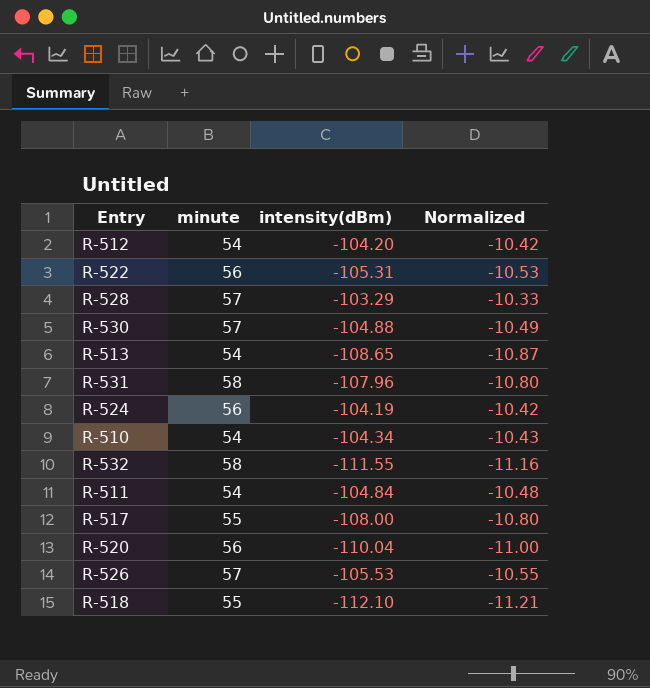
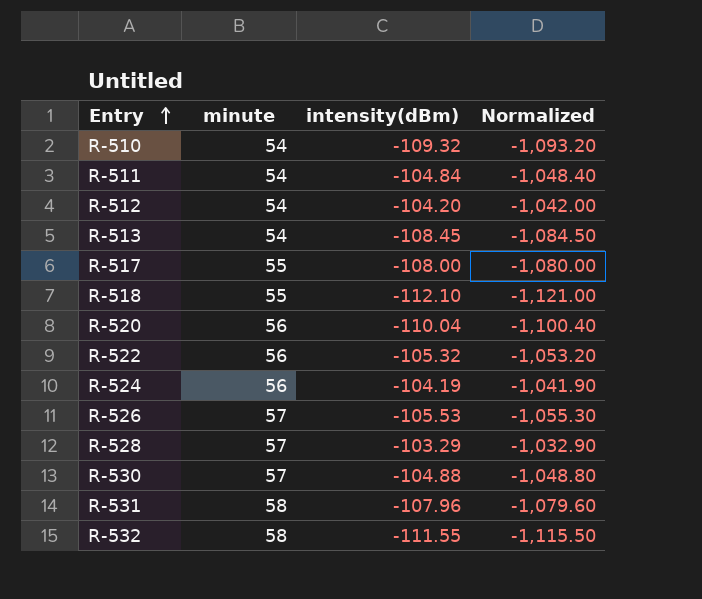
row order: none -> Entry ascending
column Normalized | formula: [intensity(dBm)] * 0.1 -> [intensity(dBm)] * 10
R-510 | intensity(dBm): -104.34 -> -109.32
R-513 | intensity(dBm): -108.65 -> -108.45
R-522 | intensity(dBm): -105.31 -> -105.32

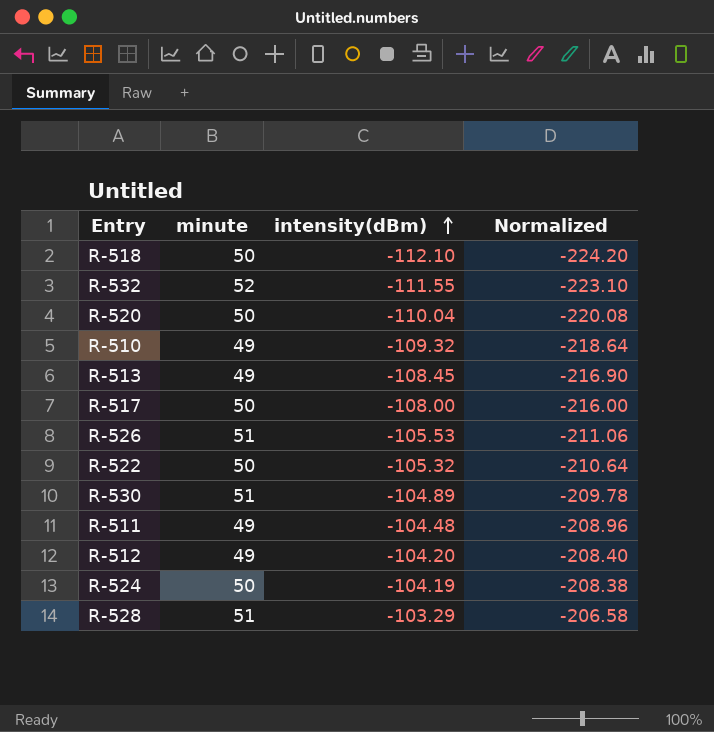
row order: Entry ascending -> intensity(dBm) ascending
column Normalized | formula: [intensity(dBm)] * 10 -> [intensity(dBm)] * 2
row R-531: 58 | -107.96 | -1,079.60 -> none
R-518 | minute: 55 -> 50
R-532 | minute: 58 -> 52
R-520 | minute: 56 -> 50
R-510 | minute: 54 -> 49
R-513 | minute: 54 -> 49
R-517 | minute: 55 -> 50
R-526 | minute: 57 -> 51
R-522 | minute: 56 -> 50
R-530 | minute: 57 -> 51
R-530 | intensity(dBm): -104.88 -> -104.89
R-511 | minute: 54 -> 49
R-511 | intensity(dBm): -104.84 -> -104.48
R-512 | minute: 54 -> 49
R-524 | minute: 56 -> 50
R-528 | minute: 57 -> 51

